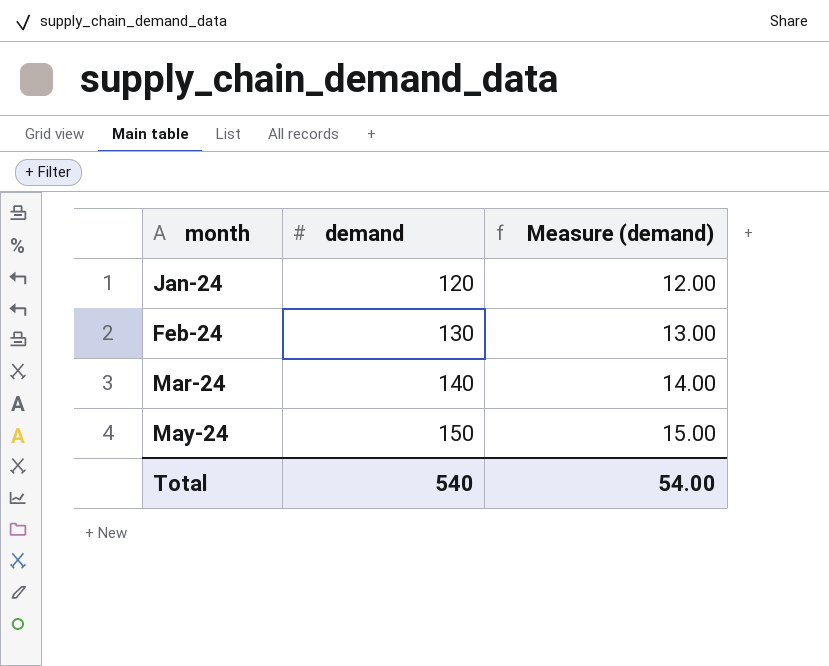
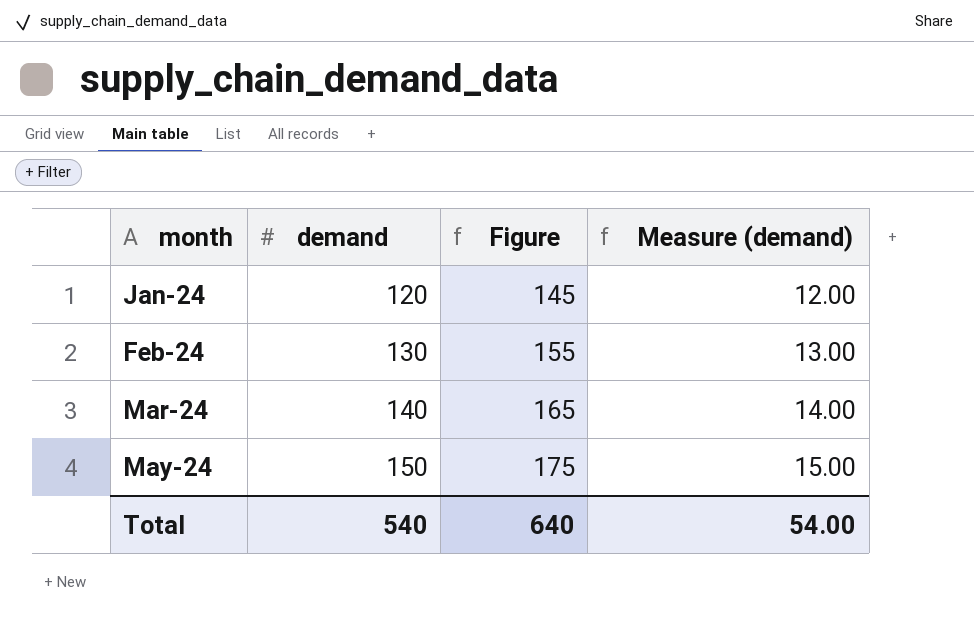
column Figure | formula: none -> [demand] + 25

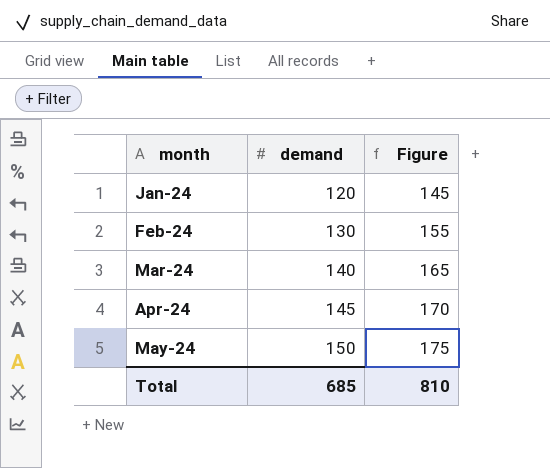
column Measure (demand) | formula: [demand] * 0.1 -> none
row Apr-24: none -> 145 | 170
Total | demand: 540 -> 685
Total | Figure: 640 -> 810

